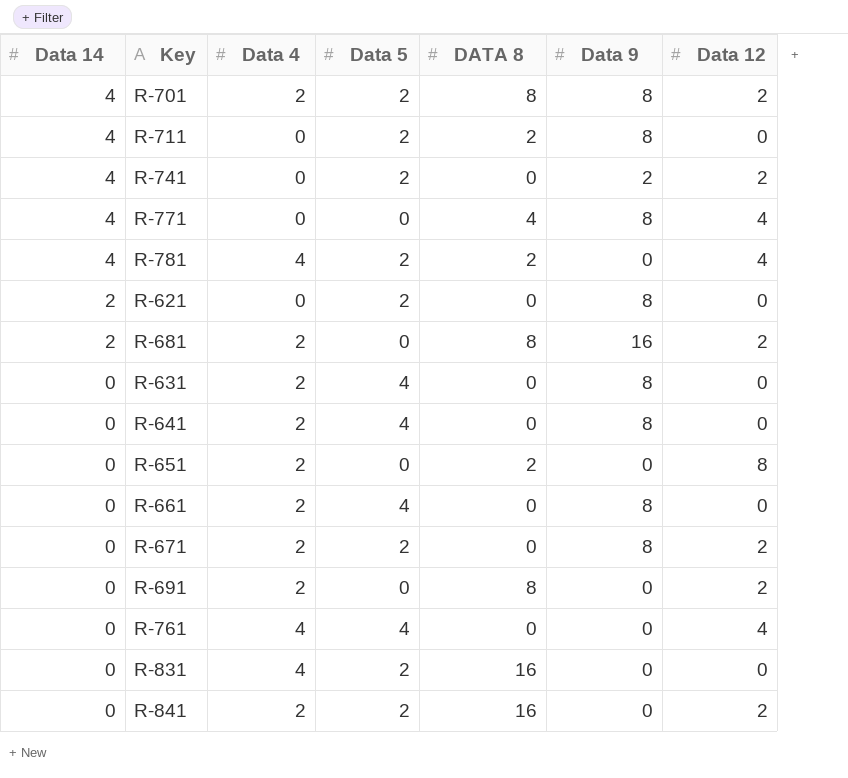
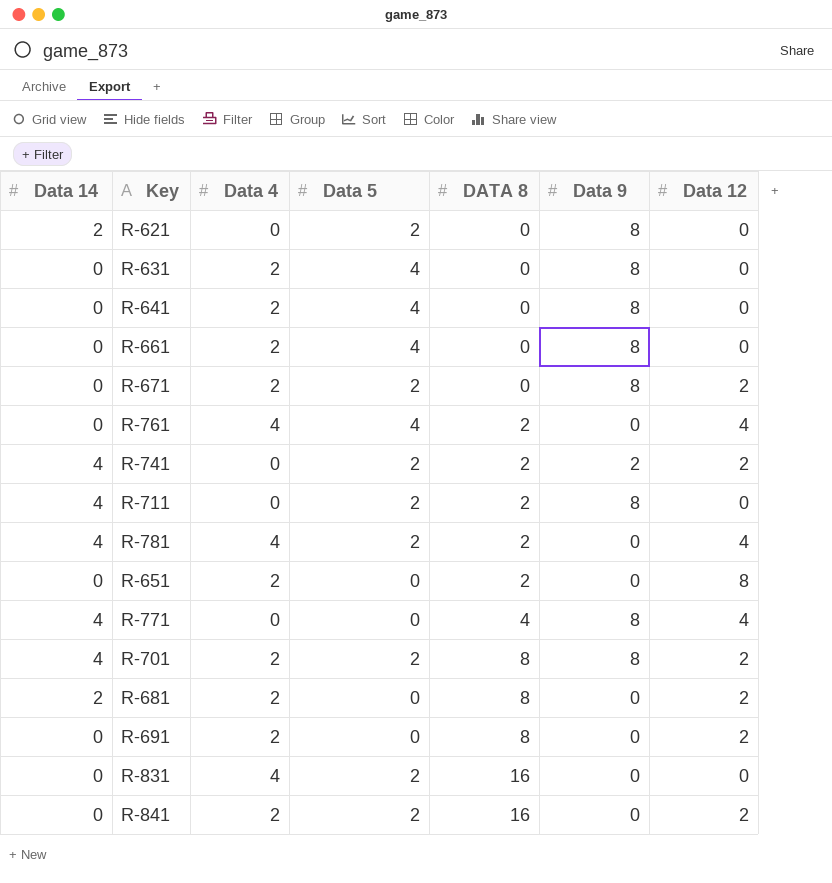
row order: Data 14 descending -> DATA 8 ascending
R-761 | DATA 8: 0 -> 2
R-741 | DATA 8: 0 -> 2
R-681 | Data 9: 16 -> 0

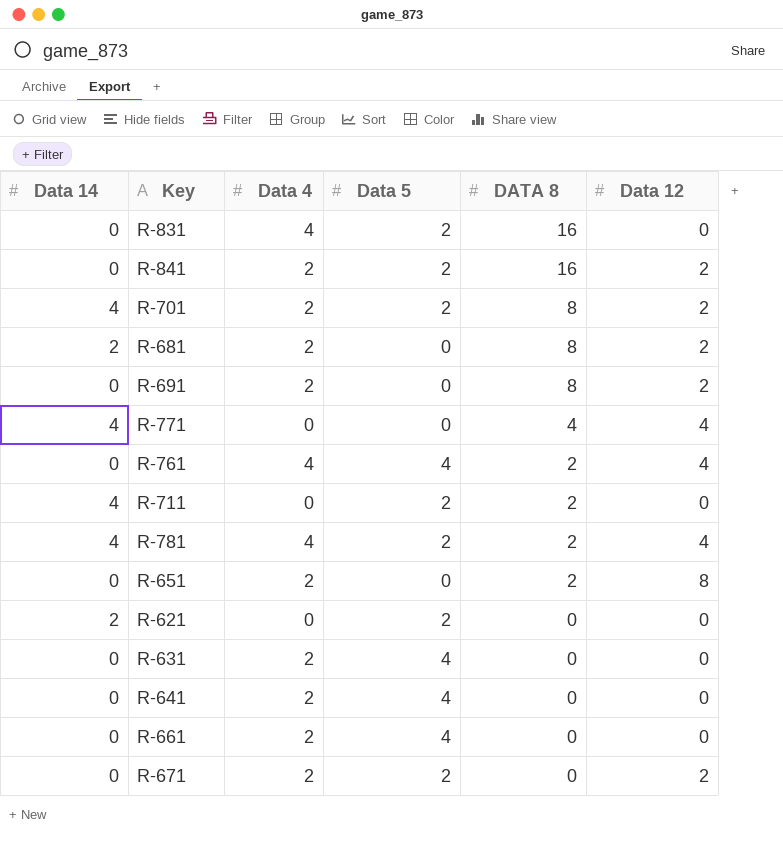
row order: DATA 8 ascending -> DATA 8 descending
column Data 9 | position: 6 -> none
row R-741: 4 | 0 | 2 | 2 | 2 | 2 -> none

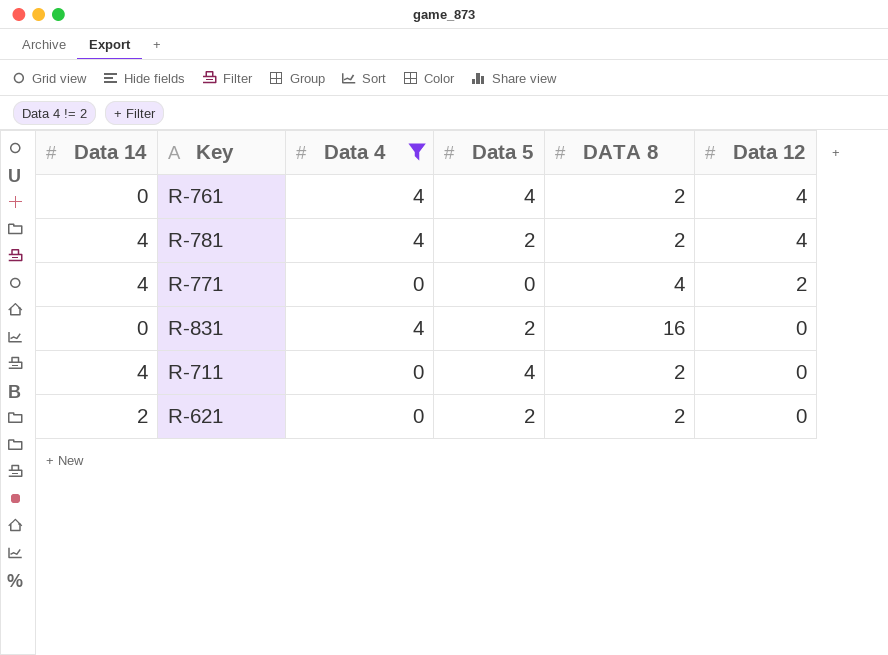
filter: none -> Data 4 != 2
row order: DATA 8 descending -> Data 12 descending
R-771 | Data 12: 4 -> 2
R-711 | Data 5: 2 -> 4
R-621 | DATA 8: 0 -> 2

